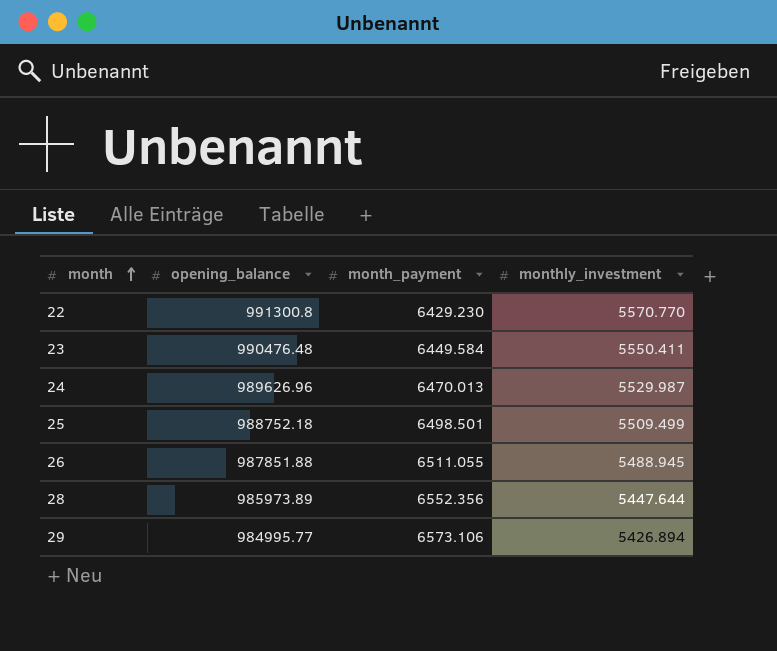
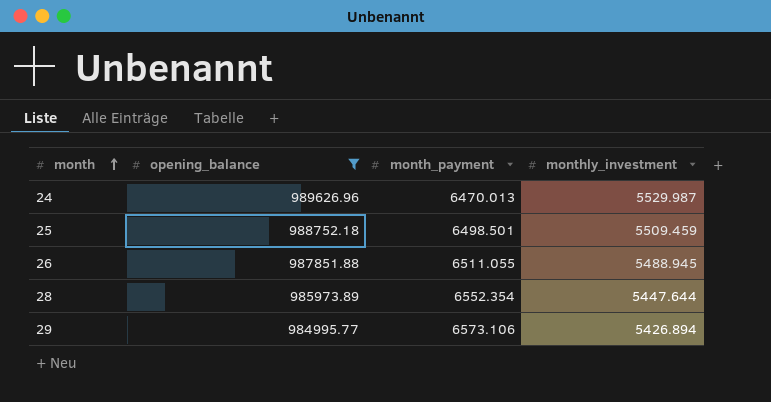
filter: none -> opening_balance <= 989626.96
25 | monthly_investment: 5509.499 -> 5509.459
28 | month_payment: 6552.356 -> 6552.354

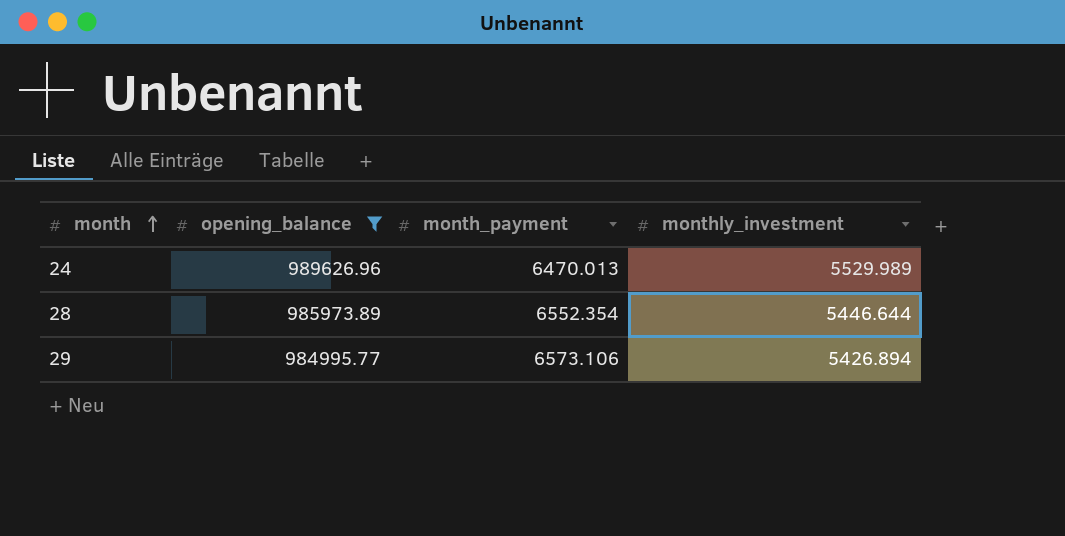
row 25: 988752.18 | 6498.501 | 5509.459 -> none
row 26: 987851.88 | 6511.055 | 5488.945 -> none
24 | monthly_investment: 5529.987 -> 5529.989
28 | monthly_investment: 5447.644 -> 5446.644

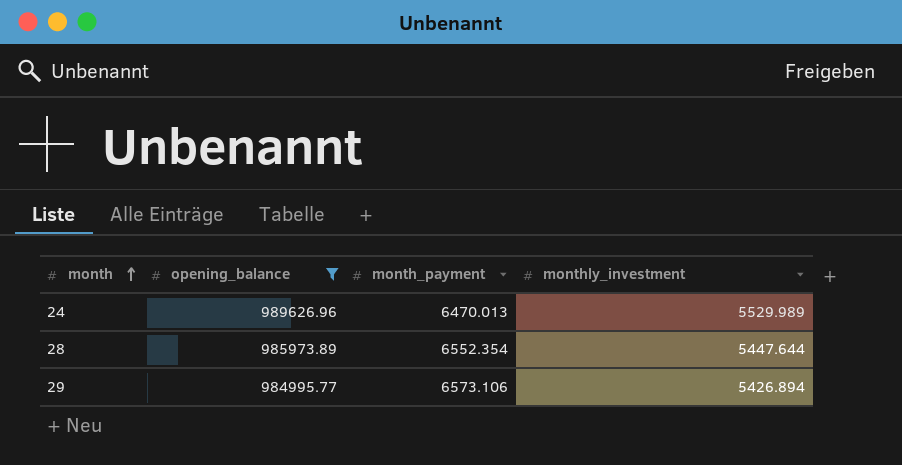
28 | monthly_investment: 5446.644 -> 5447.644

